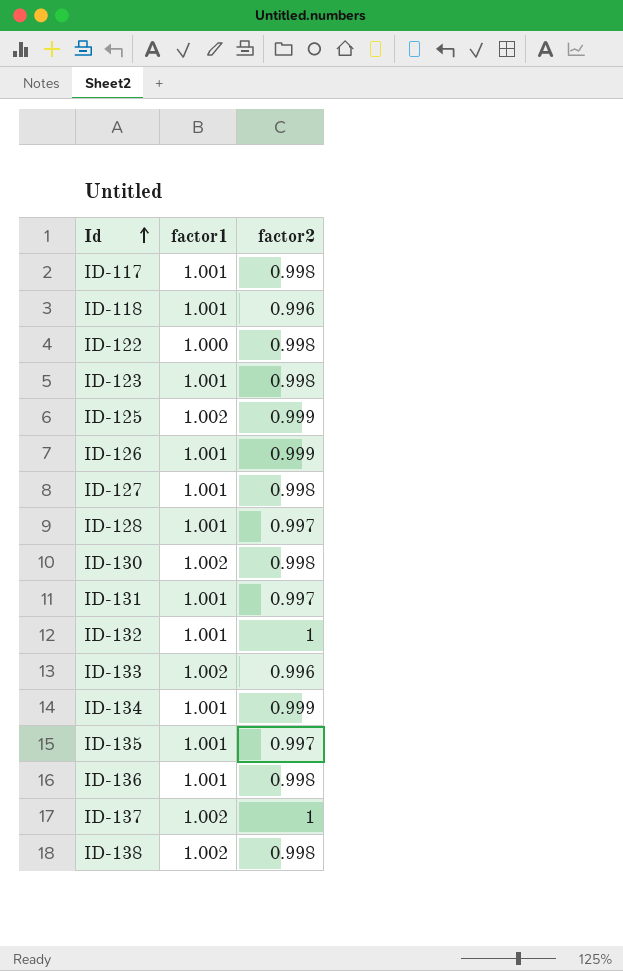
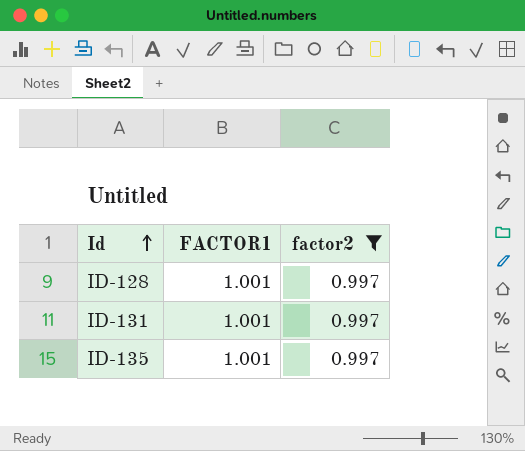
filter: none -> factor2 = 0.997
column name: factor1 -> FACTOR1

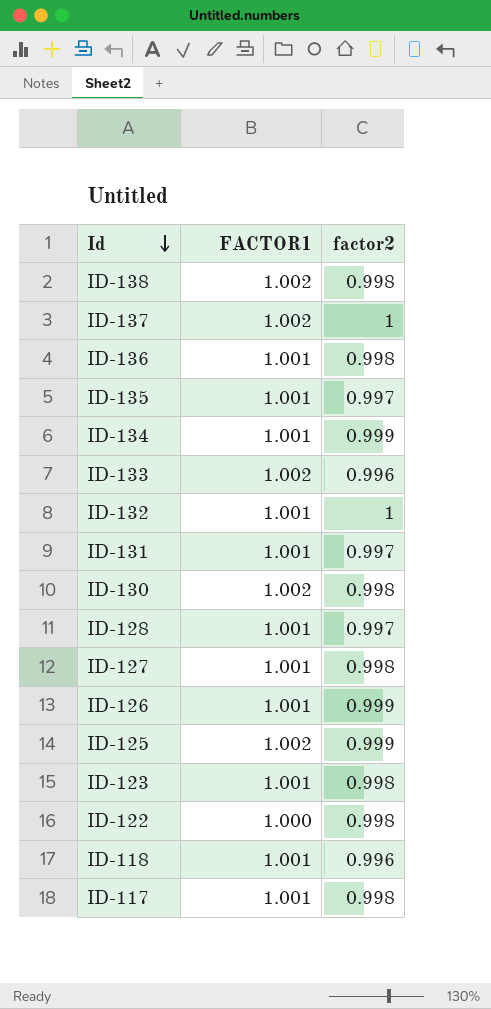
filter: factor2 = 0.997 -> none
row order: Id ascending -> Id descending

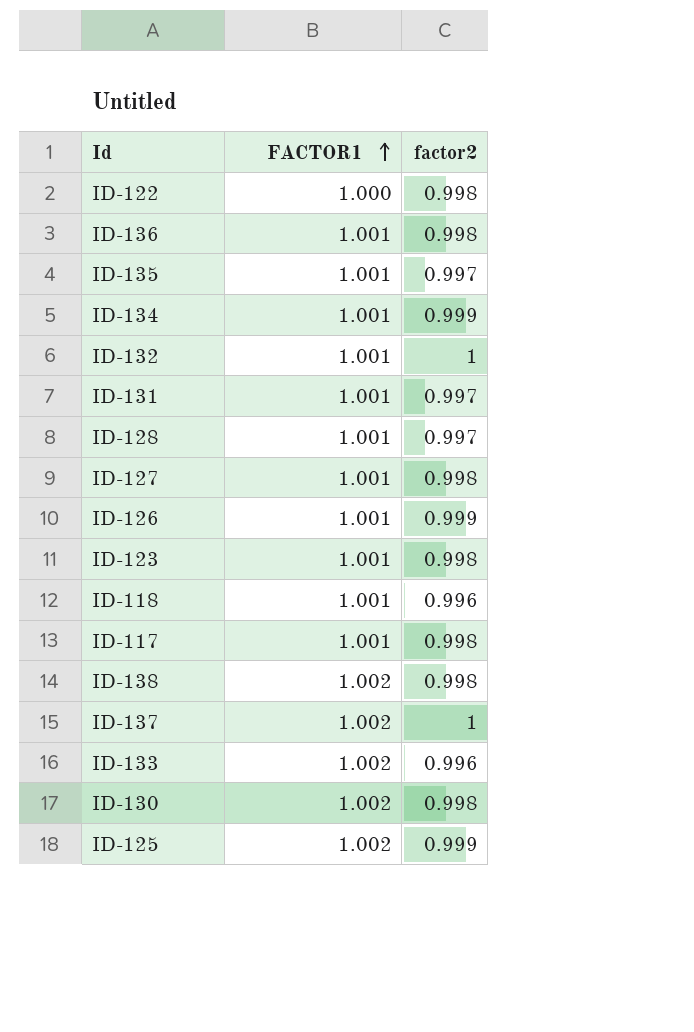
row order: Id descending -> FACTOR1 ascending

